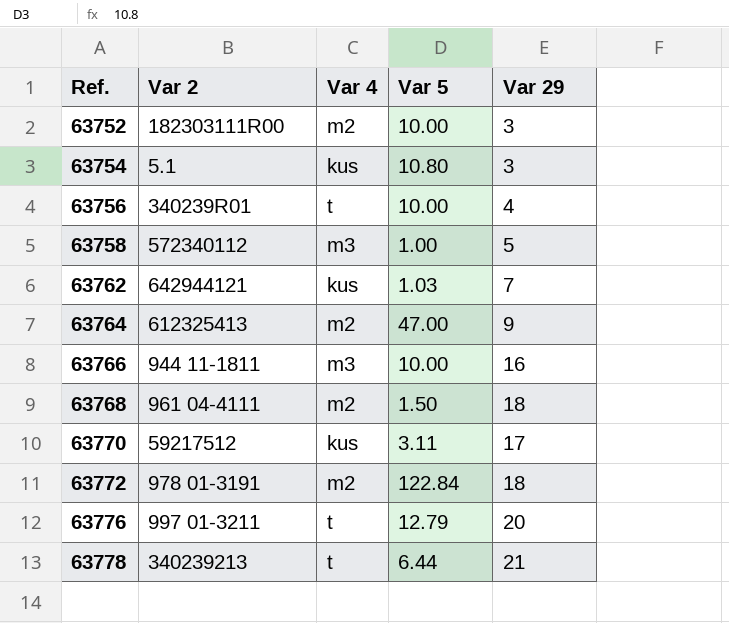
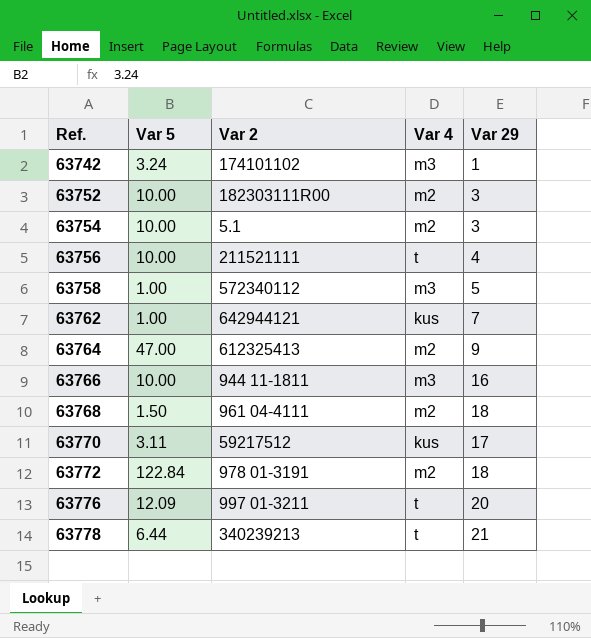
column Var 5 | position: 4 -> 2
row 63742: none -> 3.24 | 174101102 | m3 | 1
63754 | Var 5: 10.80 -> 10.00
63754 | Var 4: kus -> m2
63756 | Var 2: 340239R01 -> 211521111
63762 | Var 5: 1.03 -> 1.00
63776 | Var 5: 12.79 -> 12.09

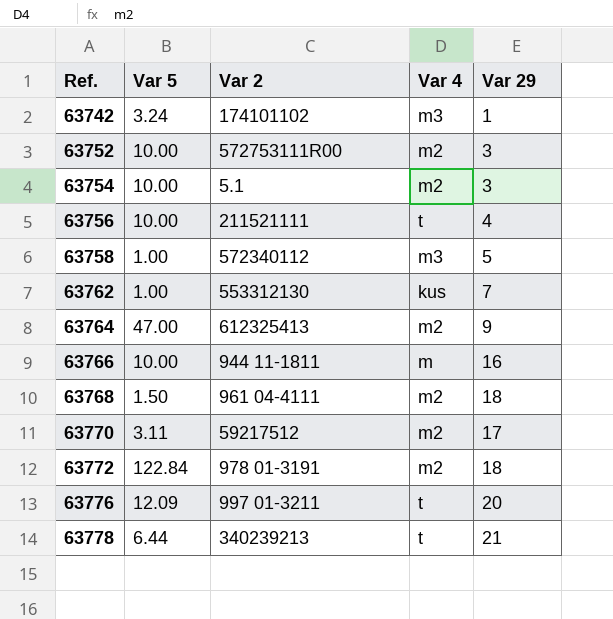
63752 | Var 2: 182303111R00 -> 572753111R00
63762 | Var 2: 642944121 -> 553312130
63766 | Var 4: m3 -> m
63770 | Var 4: kus -> m2

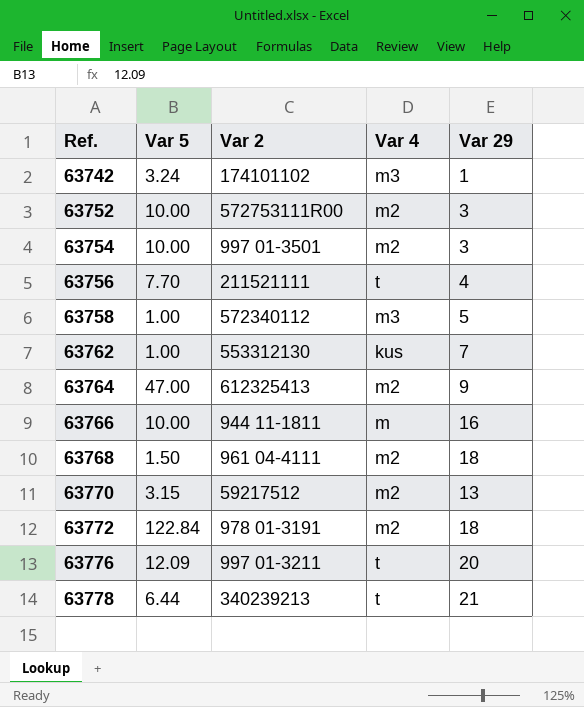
63754 | Var 2: 5.1 -> 997 01-3501
63756 | Var 5: 10.00 -> 7.70
63770 | Var 5: 3.11 -> 3.15
63770 | Var 29: 17 -> 13

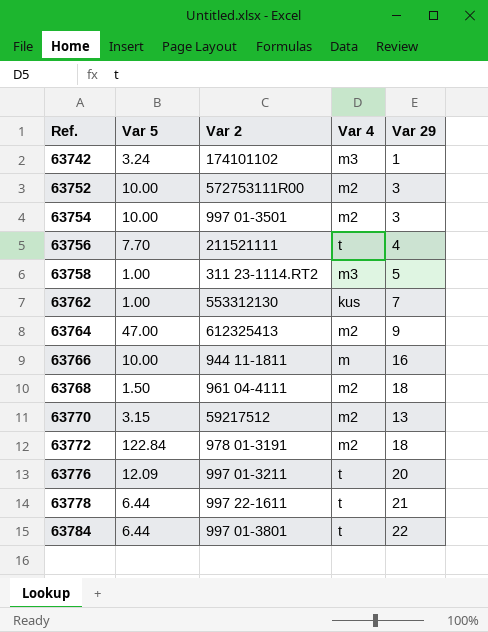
63758 | Var 2: 572340112 -> 311 23-1114.RT2
63778 | Var 2: 340239213 -> 997 22-1611
row 63784: none -> 6.44 | 997 01-3801 | t | 22

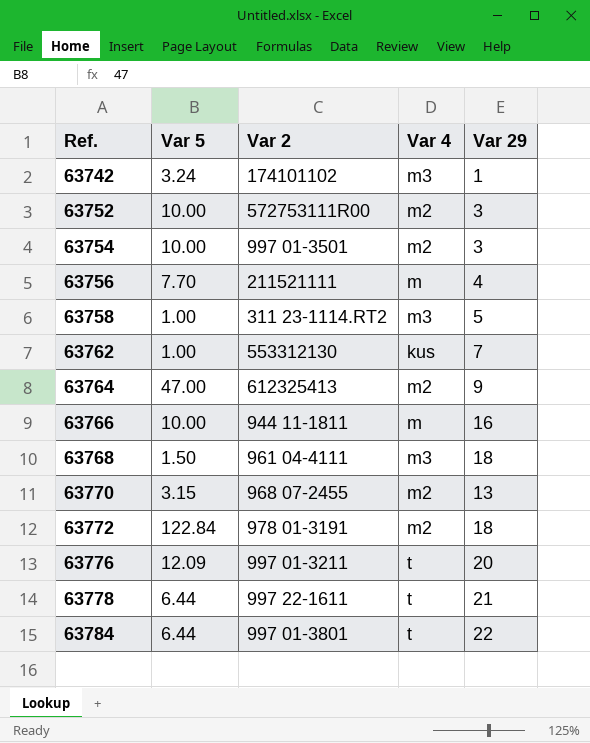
63756 | Var 4: t -> m
63768 | Var 4: m2 -> m3
63770 | Var 2: 59217512 -> 968 07-2455

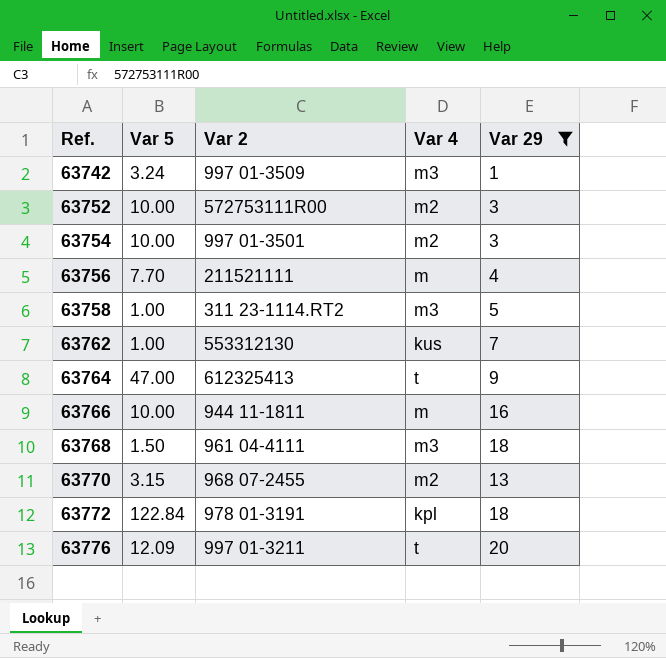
filter: none -> Var 29 <= 20
63742 | Var 2: 174101102 -> 997 01-3509
63764 | Var 4: m2 -> t
63772 | Var 4: m2 -> kpl

